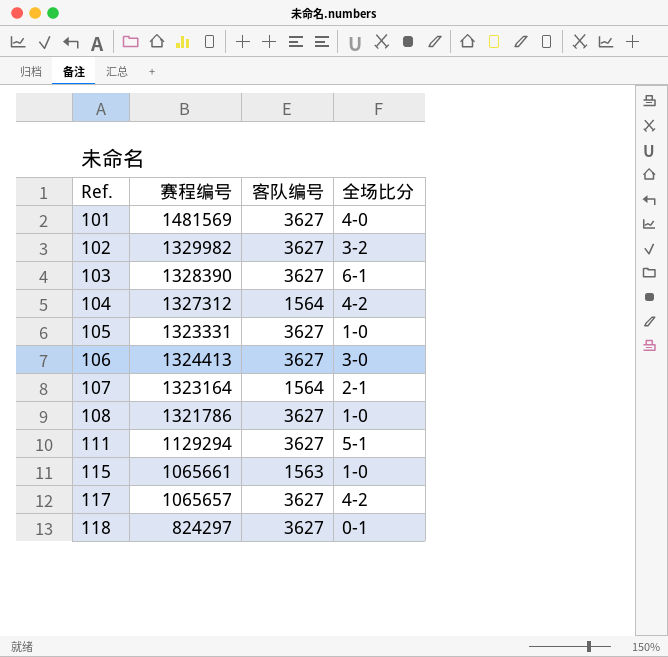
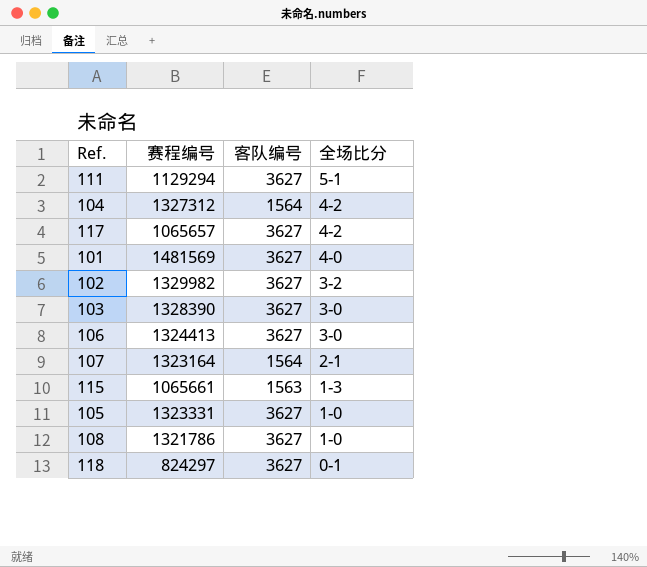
row order: Ref. ascending -> 全场比分 descending
103 | 全场比分: 6-1 -> 3-0
115 | 全场比分: 1-0 -> 1-3

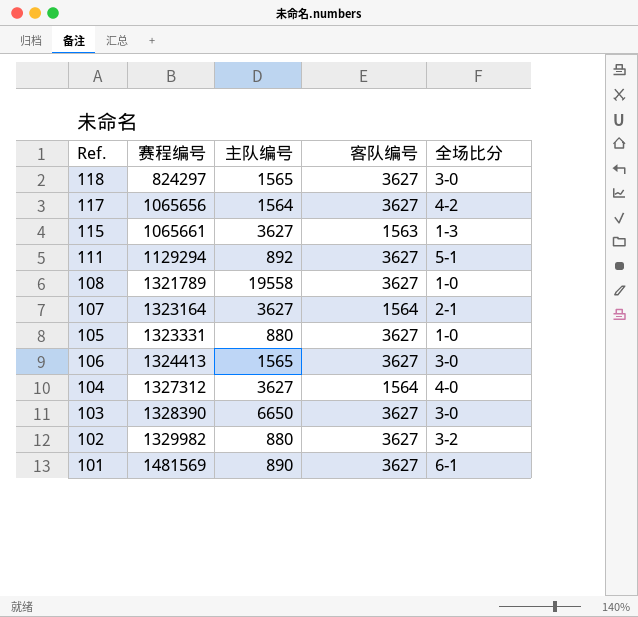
row order: 全场比分 descending -> 赛程编号 ascending
column 主队编号 | position: none -> 3
118 | 全场比分: 0-1 -> 3-0
117 | 赛程编号: 1065657 -> 1065656
108 | 赛程编号: 1321786 -> 1321789
104 | 全场比分: 4-2 -> 4-0
101 | 全场比分: 4-0 -> 6-1

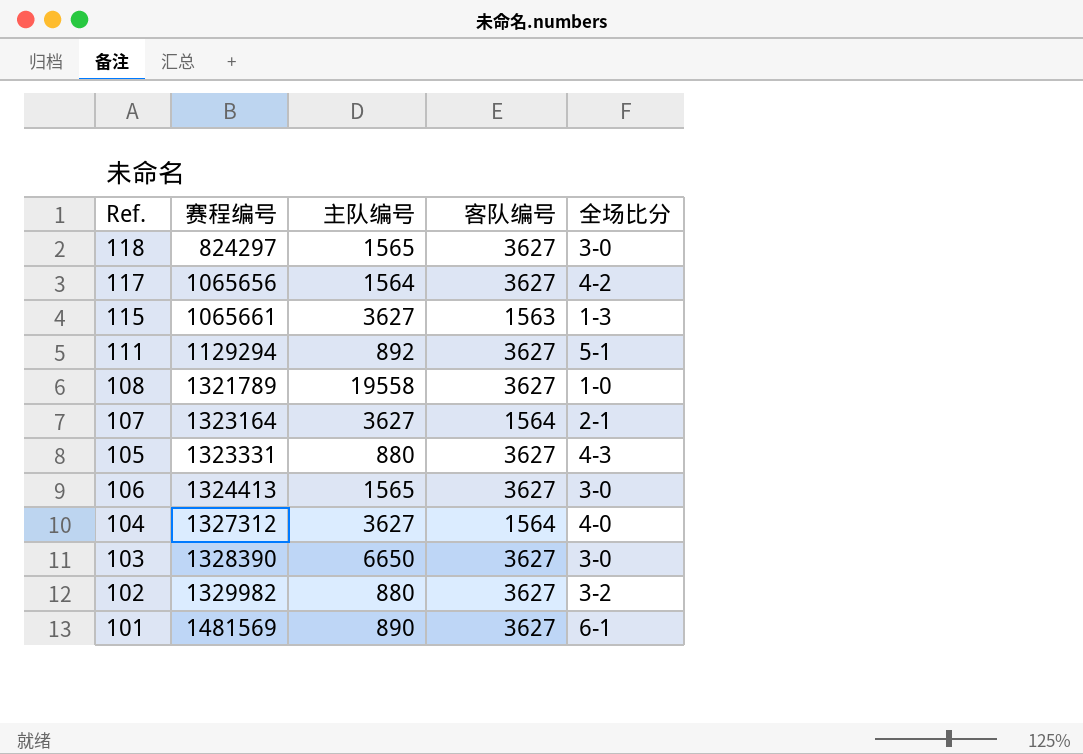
105 | 全场比分: 1-0 -> 4-3

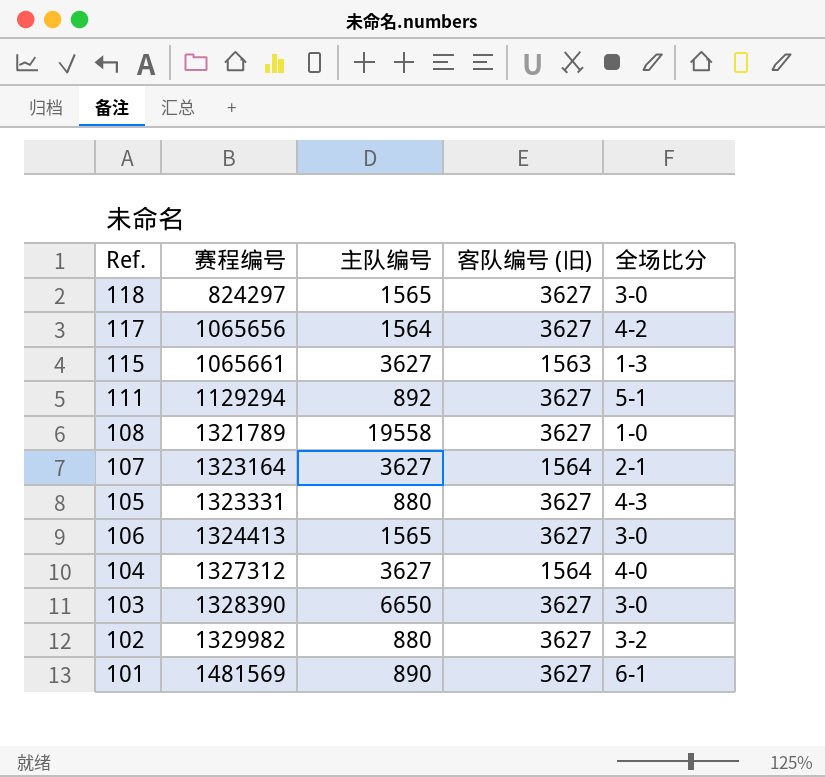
column name: 客队编号 -> 客队编号 (旧)

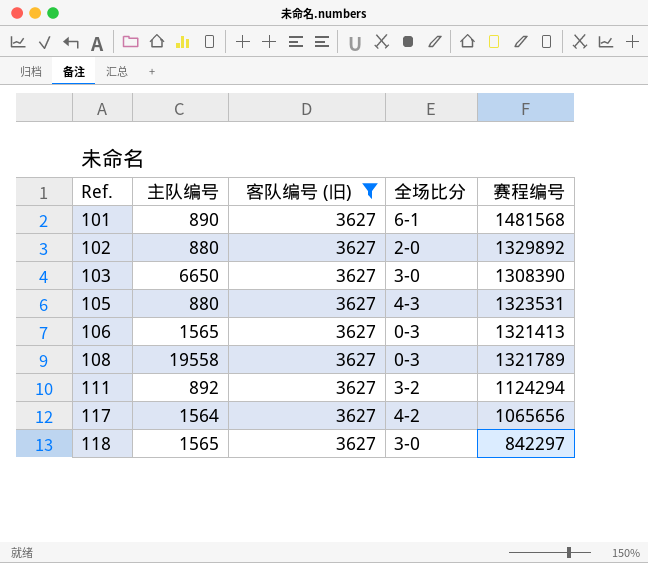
filter: none -> 客队编号 (旧) = 3627
row order: 赛程编号 ascending -> Ref. ascending
column 赛程编号 | position: 2 -> 5
101 | 赛程编号: 1481569 -> 1481568
102 | 全场比分: 3-2 -> 2-0
102 | 赛程编号: 1329982 -> 1329892
103 | 赛程编号: 1328390 -> 1308390
105 | 赛程编号: 1323331 -> 1323531
106 | 全场比分: 3-0 -> 0-3
106 | 赛程编号: 1324413 -> 1321413
108 | 全场比分: 1-0 -> 0-3
111 | 全场比分: 5-1 -> 3-2
111 | 赛程编号: 1129294 -> 1124294
118 | 赛程编号: 824297 -> 842297

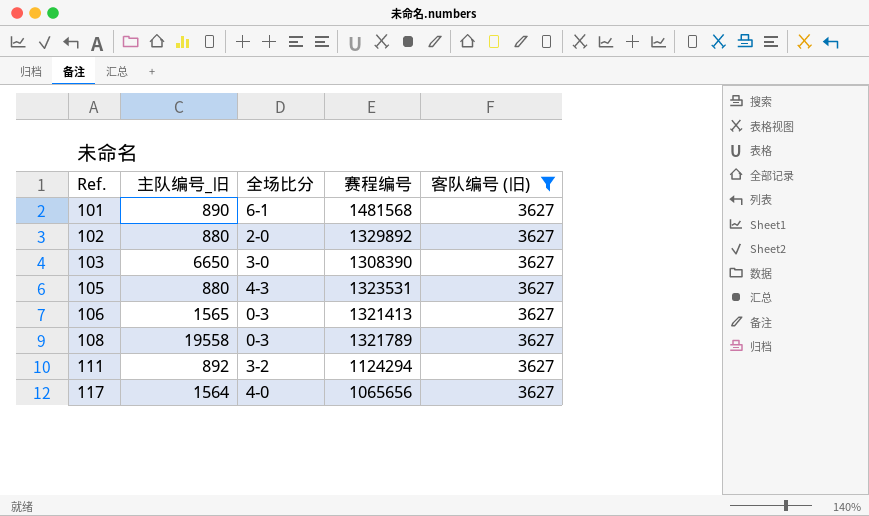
column name: 主队编号 -> 主队编号_旧
column 客队编号 (旧) | position: 3 -> 5
row 118: 1565 | 3627 | 3-0 | 842297 -> none
117 | 全场比分: 4-2 -> 4-0

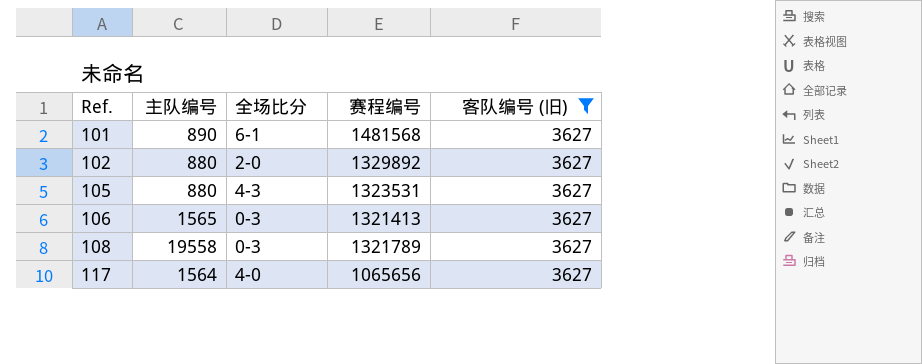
column name: 主队编号_旧 -> 主队编号
row 103: 6650 | 3-0 | 1308390 | 3627 -> none
row 111: 892 | 3-2 | 1124294 | 3627 -> none

